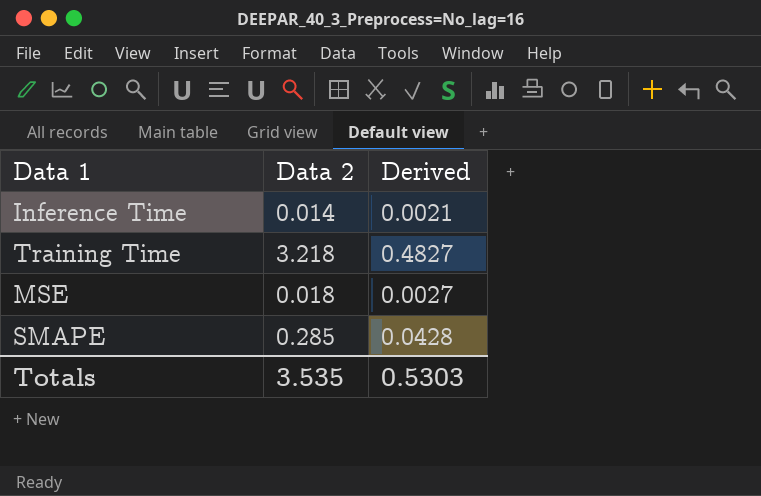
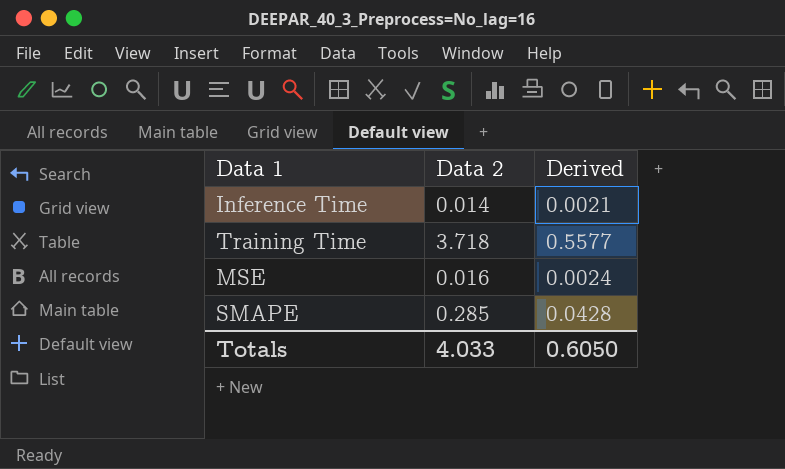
Training Time | Data 2: 3.218 -> 3.718
Training Time | Derived: 0.4827 -> 0.5577
MSE | Data 2: 0.018 -> 0.016
MSE | Derived: 0.0027 -> 0.0024
Totals | Data 2: 3.535 -> 4.033
Totals | Derived: 0.5303 -> 0.6050

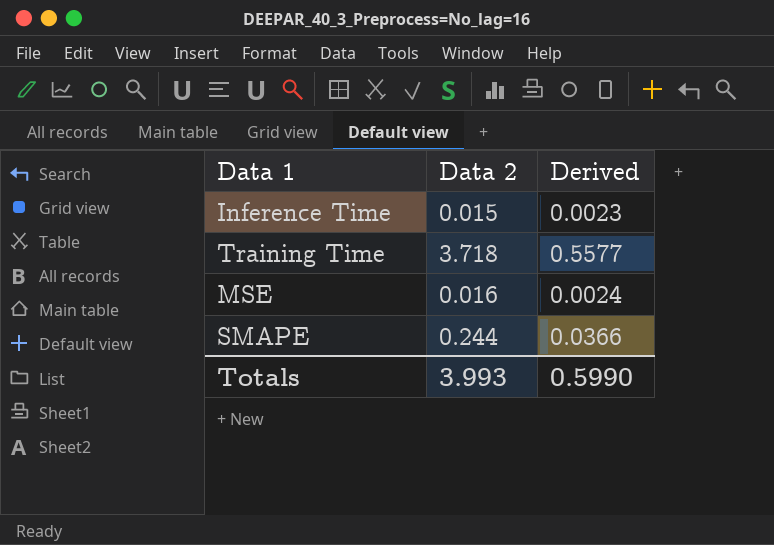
Inference Time | Data 2: 0.014 -> 0.015
Inference Time | Derived: 0.0021 -> 0.0023
SMAPE | Data 2: 0.285 -> 0.244
SMAPE | Derived: 0.0428 -> 0.0366
Totals | Data 2: 4.033 -> 3.993
Totals | Derived: 0.6050 -> 0.5990

